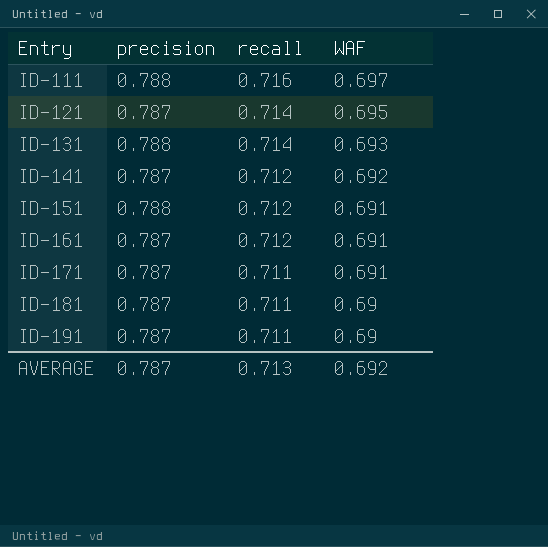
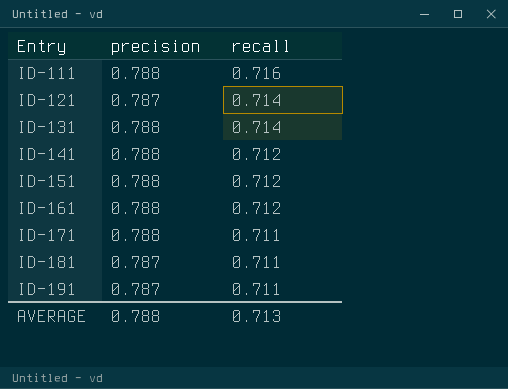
column WAF | position: 4 -> none
ID-141 | precision: 0.787 -> 0.788
ID-161 | precision: 0.787 -> 0.788
ID-171 | precision: 0.787 -> 0.788
AVERAGE | precision: 0.787 -> 0.788

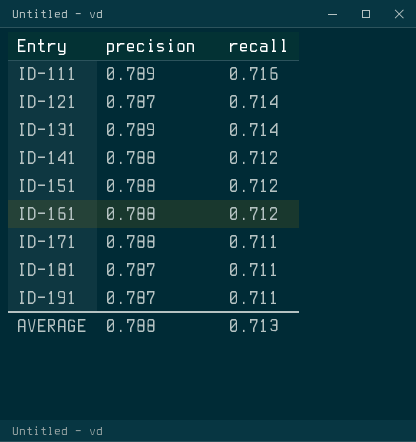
ID-111 | precision: 0.788 -> 0.789
ID-131 | precision: 0.788 -> 0.789

